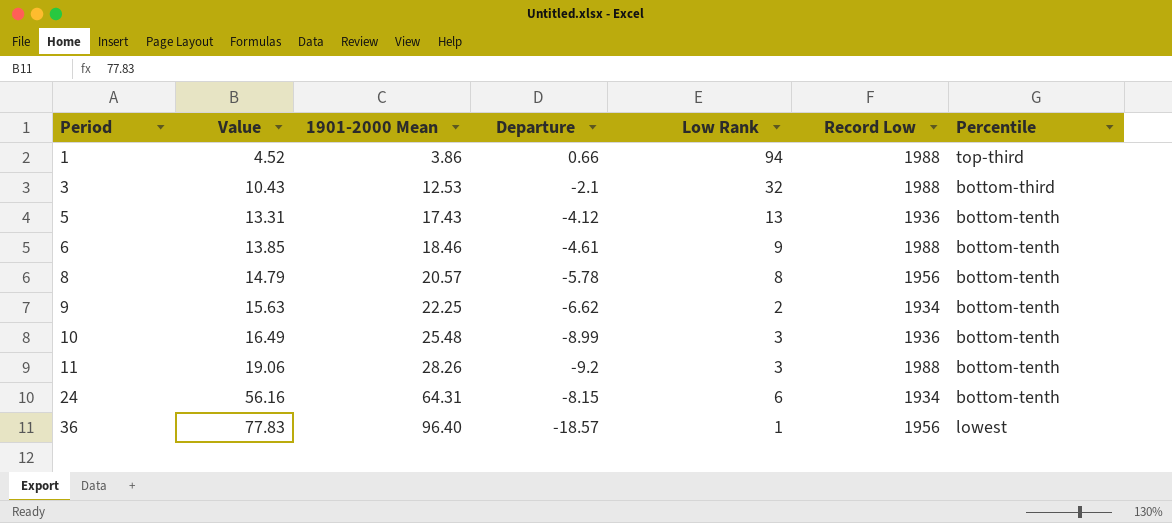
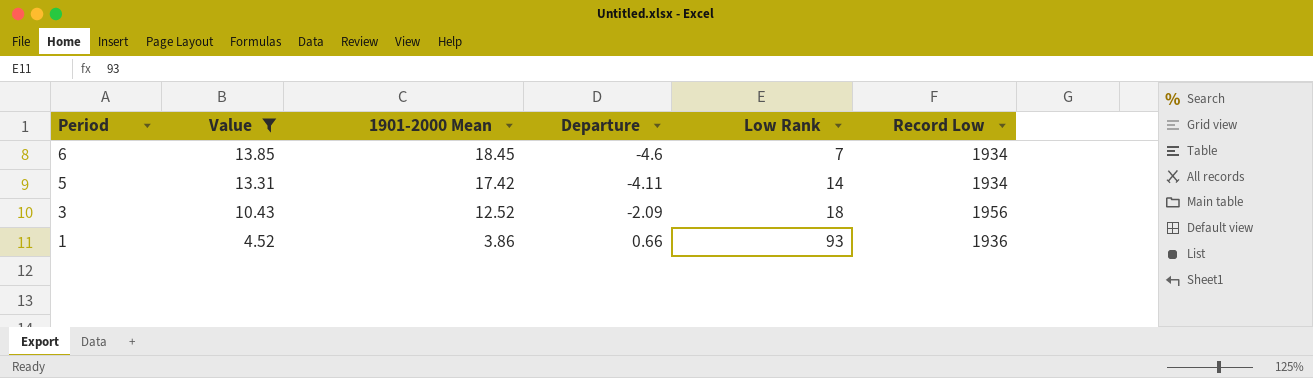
filter: none -> Value <= 13.85
row order: Period ascending -> Period descending
column Percentile | position: 7 -> none
6 | 1901-2000 Mean: 18.46 -> 18.45
6 | Departure: -4.61 -> -4.6
6 | Low Rank: 9 -> 7
6 | Record Low: 1988 -> 1934
5 | 1901-2000 Mean: 17.43 -> 17.42
5 | Departure: -4.12 -> -4.11
5 | Low Rank: 13 -> 14
5 | Record Low: 1936 -> 1934
3 | 1901-2000 Mean: 12.53 -> 12.52
3 | Departure: -2.1 -> -2.09
3 | Low Rank: 32 -> 18
3 | Record Low: 1988 -> 1956
1 | Low Rank: 94 -> 93
1 | Record Low: 1988 -> 1936

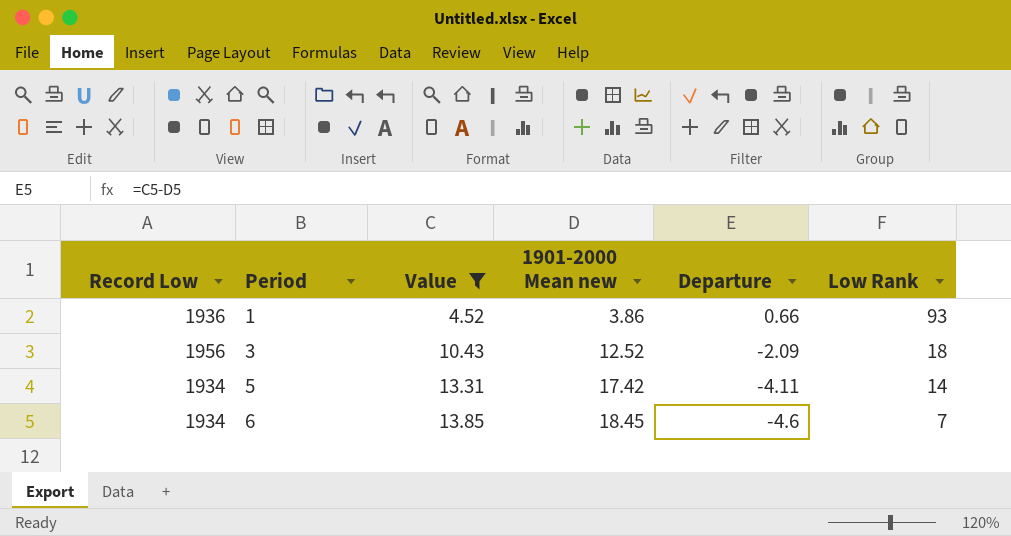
row order: Period descending -> Period ascending
column Record Low | position: 6 -> 1
column name: 1901-2000 Mean -> 1901-2000 Mean new

